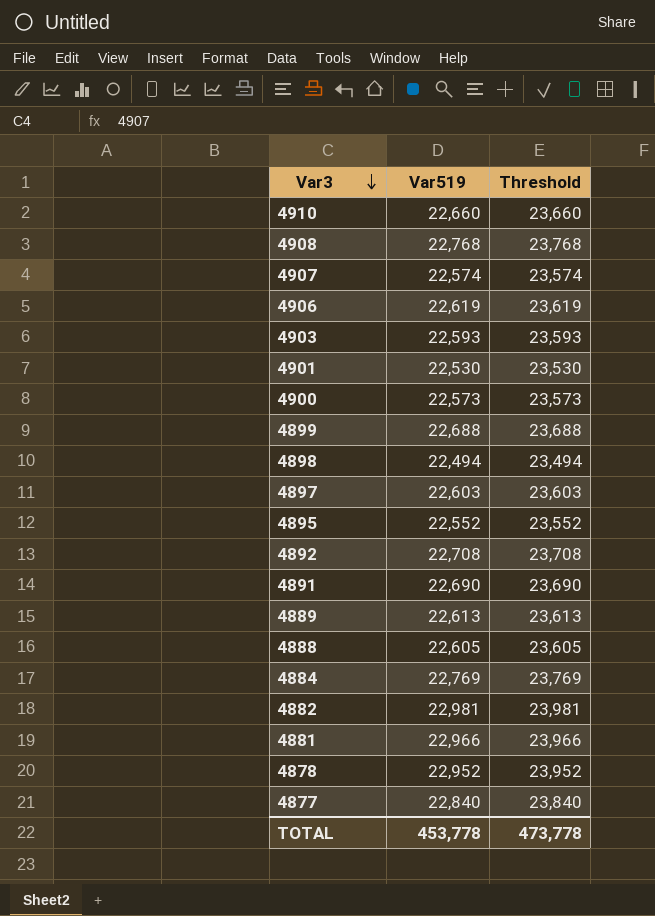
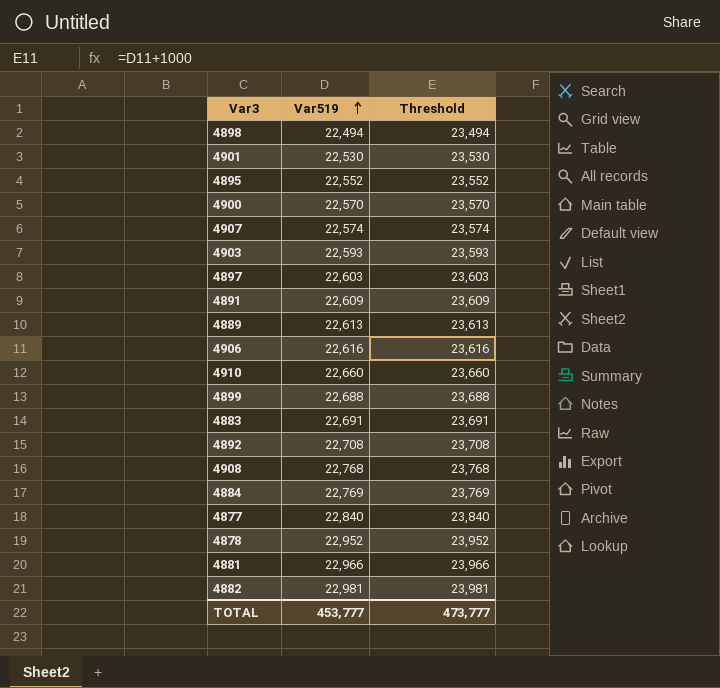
row order: Var3 descending -> Var519 ascending
row 4888: 22,605 | 23,605 -> none
4900 | Var519: 22,573 -> 22,570
4900 | Threshold: 23,573 -> 23,570
4891 | Var519: 22,690 -> 22,609
4891 | Threshold: 23,690 -> 23,609
4906 | Var519: 22,619 -> 22,616
4906 | Threshold: 23,619 -> 23,616
row 4883: none -> 22,691 | 23,691
TOTAL | Var519: 453,778 -> 453,777
TOTAL | Threshold: 473,778 -> 473,777

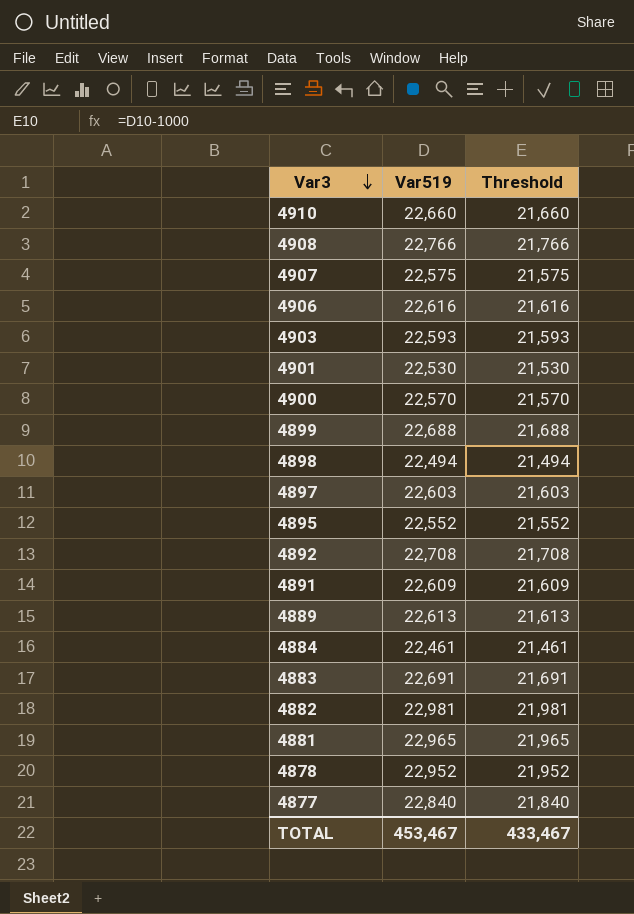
row order: Var519 ascending -> Var3 descending
column Threshold | formula: [Var519] + 1000 -> [Var519] - 1000
4908 | Var519: 22,768 -> 22,766
4907 | Var519: 22,574 -> 22,575
4884 | Var519: 22,769 -> 22,461
4881 | Var519: 22,966 -> 22,965
TOTAL | Var519: 453,777 -> 453,467
TOTAL | Threshold: 473,777 -> 433,467

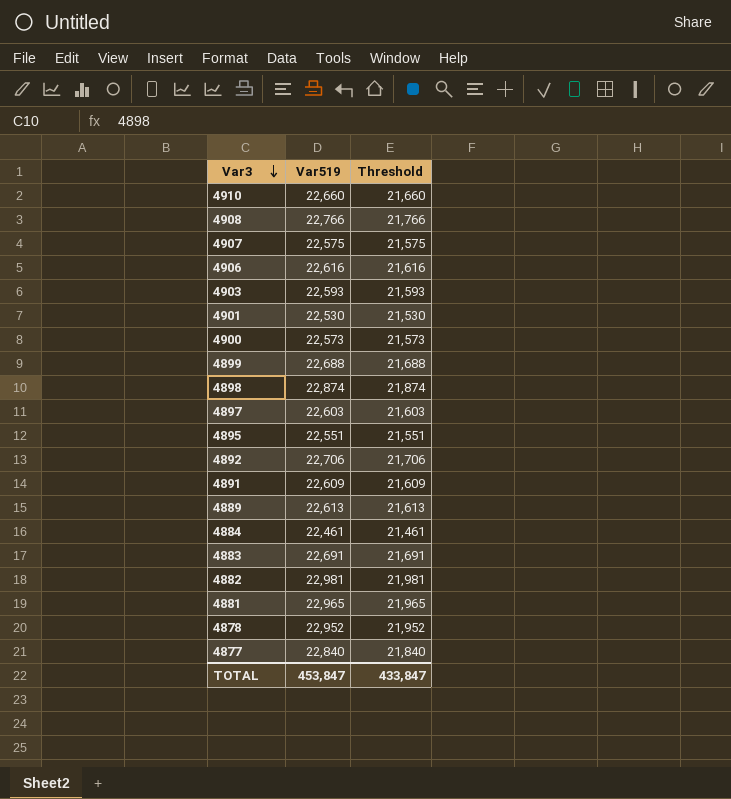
4900 | Var519: 22,570 -> 22,573
4900 | Threshold: 21,570 -> 21,573
4898 | Var519: 22,494 -> 22,874
4898 | Threshold: 21,494 -> 21,874
4895 | Var519: 22,552 -> 22,551
4895 | Threshold: 21,552 -> 21,551
4892 | Var519: 22,708 -> 22,706
4892 | Threshold: 21,708 -> 21,706
TOTAL | Var519: 453,467 -> 453,847
TOTAL | Threshold: 433,467 -> 433,847

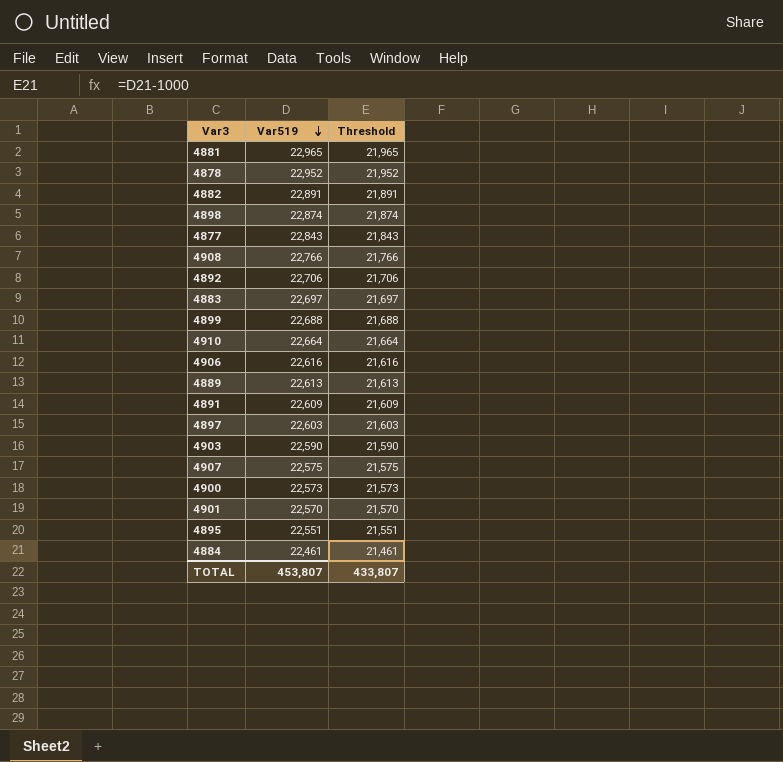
row order: Var3 descending -> Var519 descending
4882 | Var519: 22,981 -> 22,891
4882 | Threshold: 21,981 -> 21,891
4877 | Var519: 22,840 -> 22,843
4877 | Threshold: 21,840 -> 21,843
4883 | Var519: 22,691 -> 22,697
4883 | Threshold: 21,691 -> 21,697
4910 | Var519: 22,660 -> 22,664
4910 | Threshold: 21,660 -> 21,664
4903 | Var519: 22,593 -> 22,590
4903 | Threshold: 21,593 -> 21,590
4901 | Var519: 22,530 -> 22,570
4901 | Threshold: 21,530 -> 21,570
TOTAL | Var519: 453,847 -> 453,807
TOTAL | Threshold: 433,847 -> 433,807

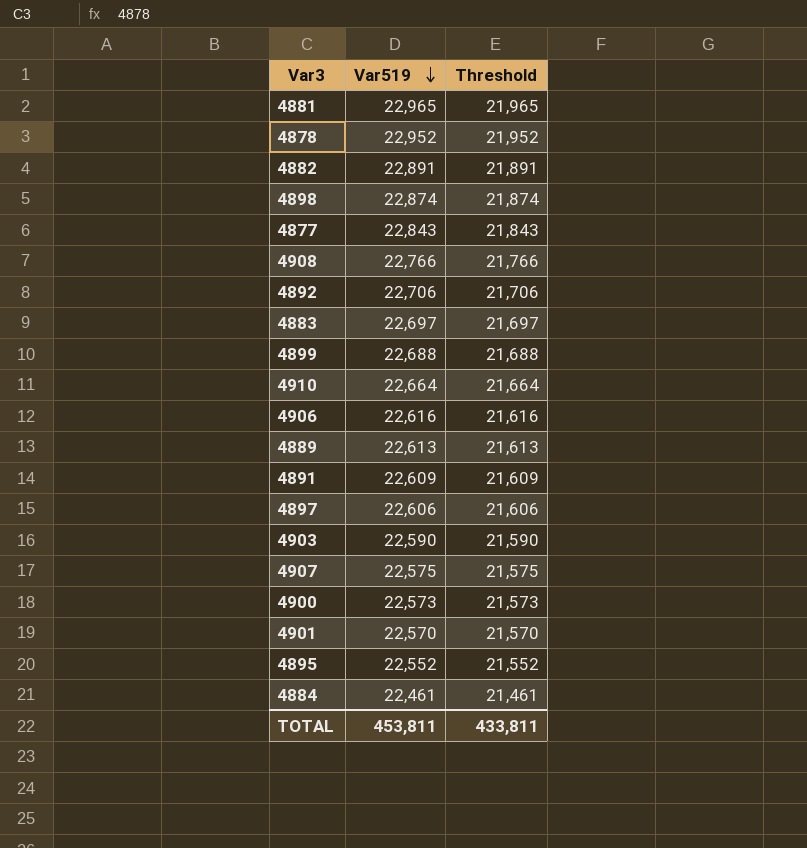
4897 | Var519: 22,603 -> 22,606
4897 | Threshold: 21,603 -> 21,606
4895 | Var519: 22,551 -> 22,552
4895 | Threshold: 21,551 -> 21,552
TOTAL | Var519: 453,807 -> 453,811
TOTAL | Threshold: 433,807 -> 433,811

